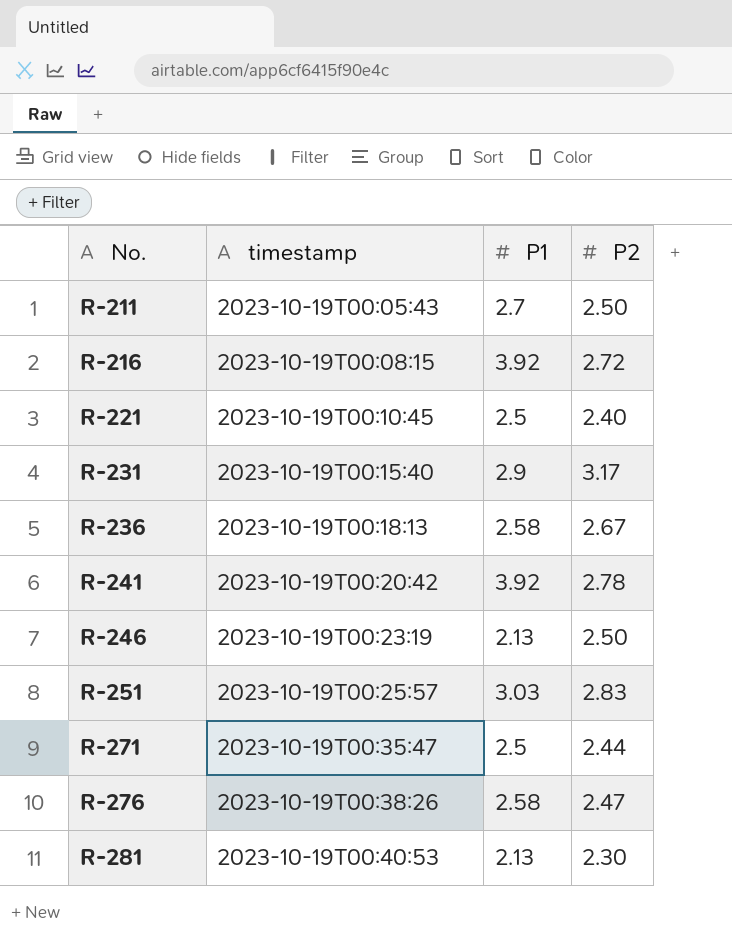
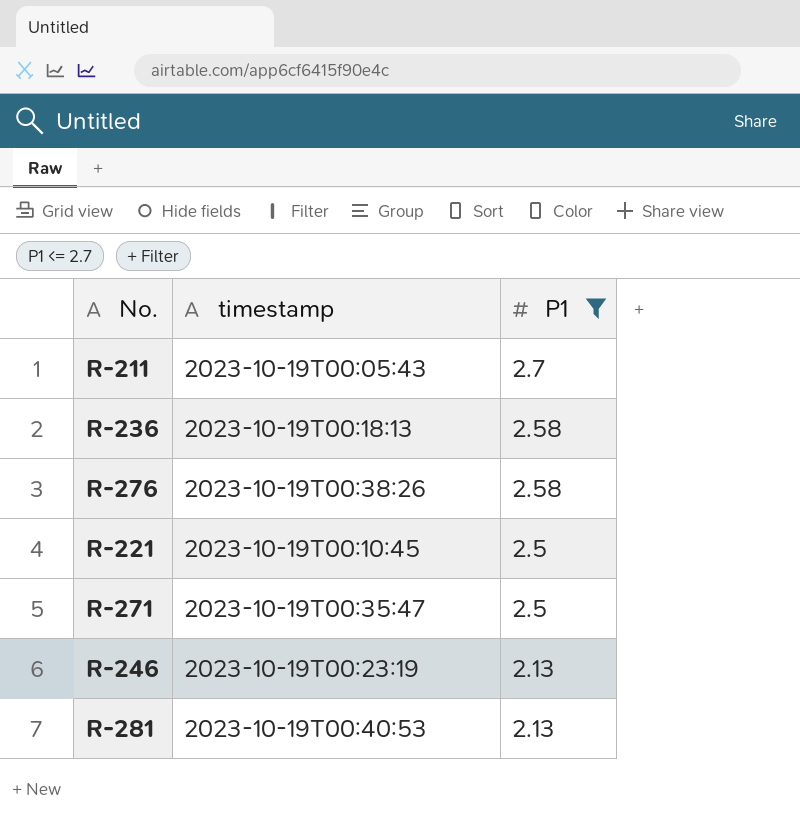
filter: none -> P1 <= 2.7
row order: No. ascending -> P1 descending
column P2 | position: 4 -> none

